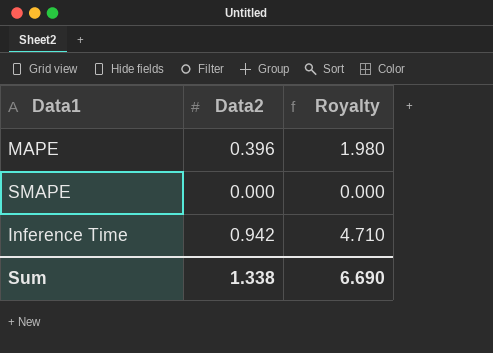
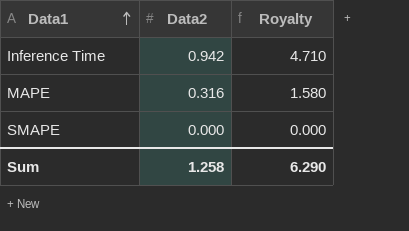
row order: none -> Data1 ascending
MAPE | Data2: 0.396 -> 0.316
MAPE | Royalty: 1.980 -> 1.580
Sum | Data2: 1.338 -> 1.258
Sum | Royalty: 6.690 -> 6.290

